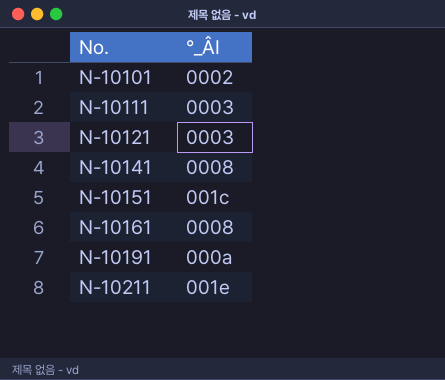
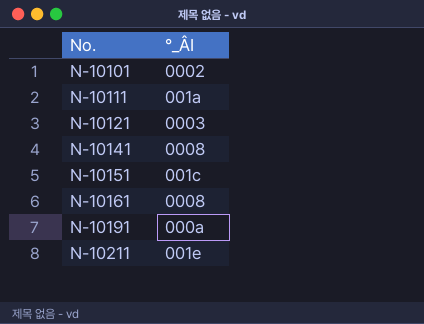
N-10111 | °_ÂI: 0003 -> 001a

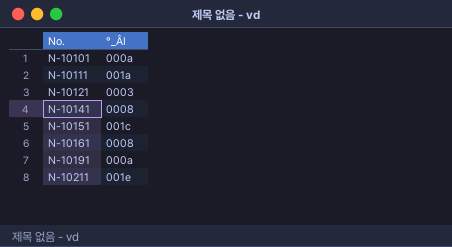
N-10101 | °_ÂI: 0002 -> 000a

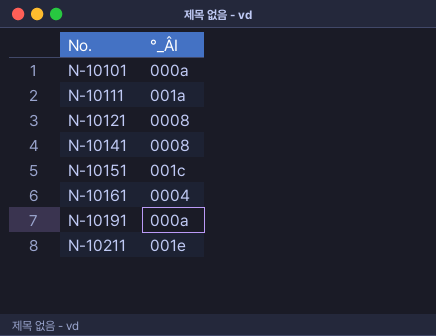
N-10121 | °_ÂI: 0003 -> 0008
N-10161 | °_ÂI: 0008 -> 0004

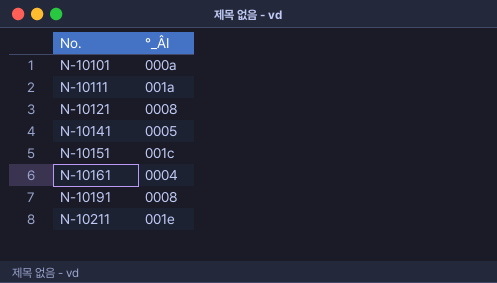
N-10141 | °_ÂI: 0008 -> 0005
N-10191 | °_ÂI: 000a -> 0008

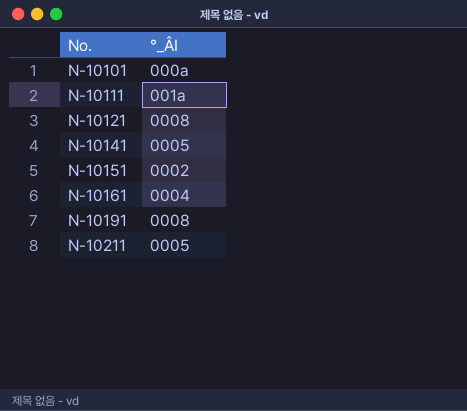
N-10151 | °_ÂI: 001c -> 0002
N-10211 | °_ÂI: 001e -> 0005

